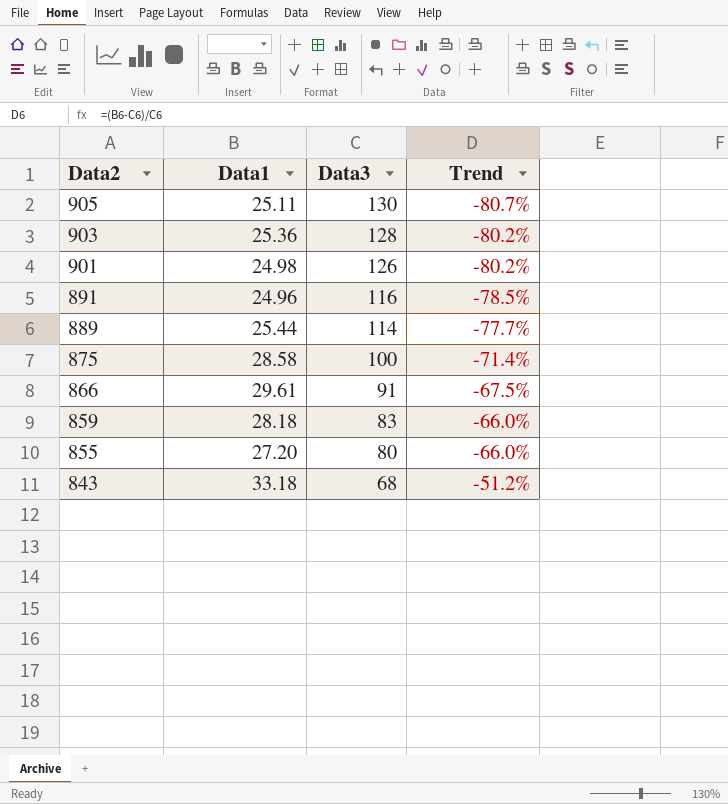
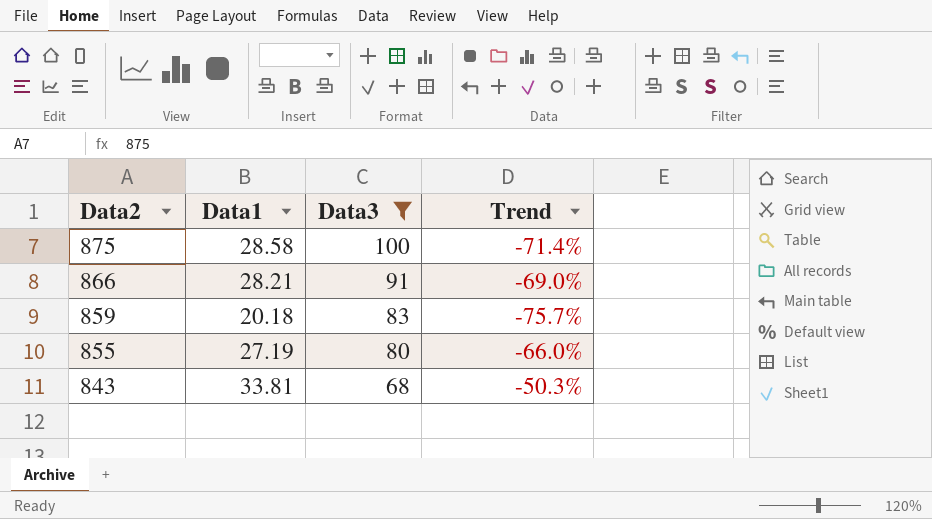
filter: none -> Data3 <= 100
866 | Data1: 29.61 -> 28.21
866 | Trend: -67.5% -> -69.0%
859 | Data1: 28.18 -> 20.18
859 | Trend: -66.0% -> -75.7%
855 | Data1: 27.20 -> 27.19
843 | Data1: 33.18 -> 33.81
843 | Trend: -51.2% -> -50.3%

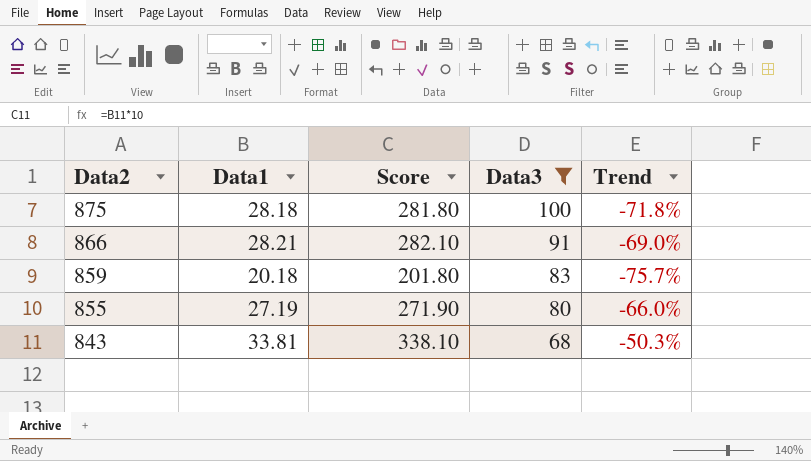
column Score | formula: none -> [Data1] * 10
875 | Data1: 28.58 -> 28.18
875 | Trend: -71.4% -> -71.8%

